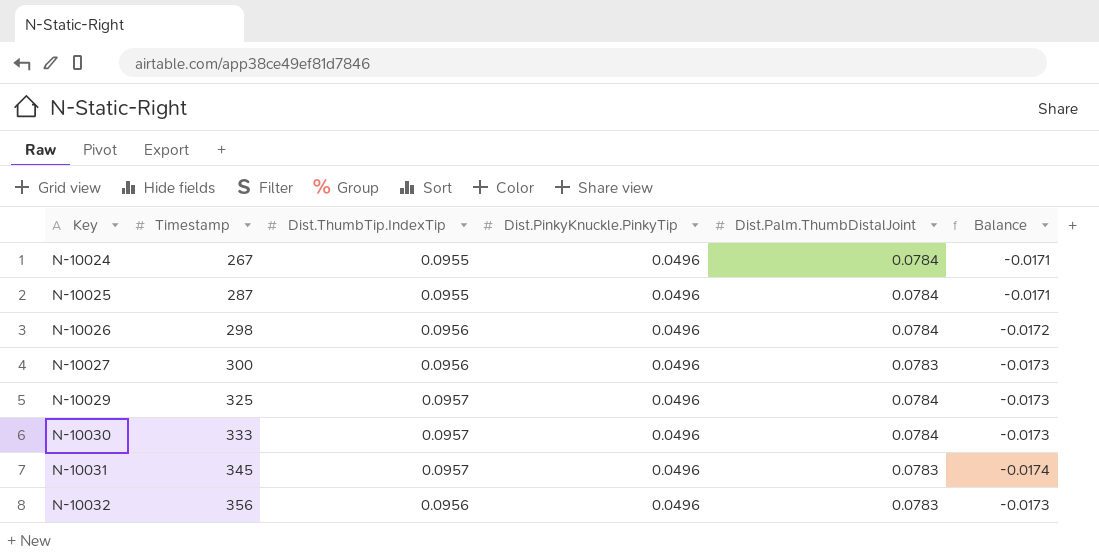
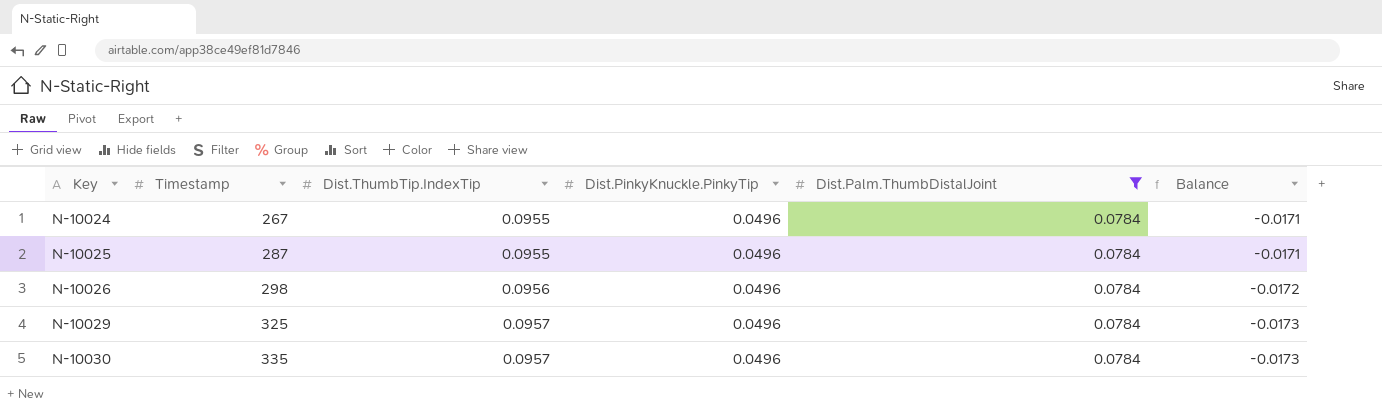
filter: none -> Dist.Palm.ThumbDistalJoint = 0.0784
N-10030 | Timestamp: 333 -> 335

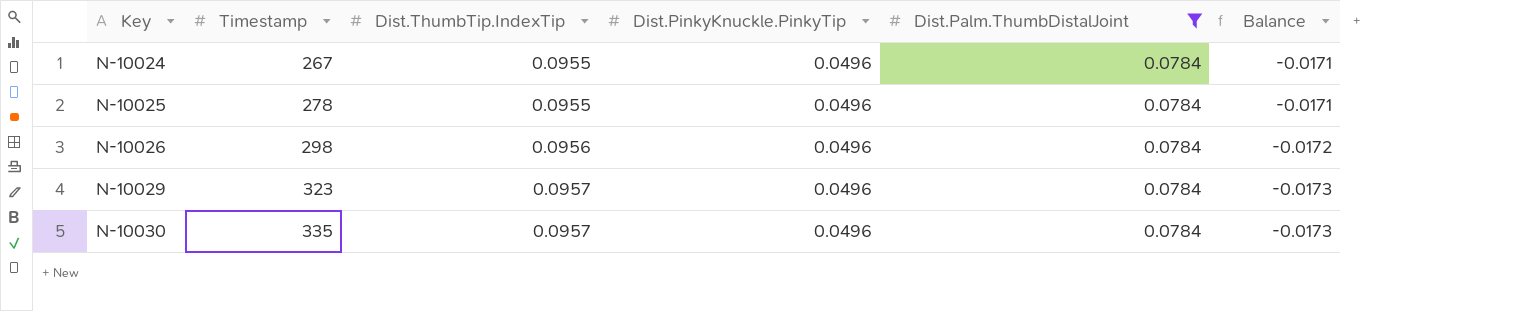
N-10025 | Timestamp: 287 -> 278
N-10029 | Timestamp: 325 -> 323

